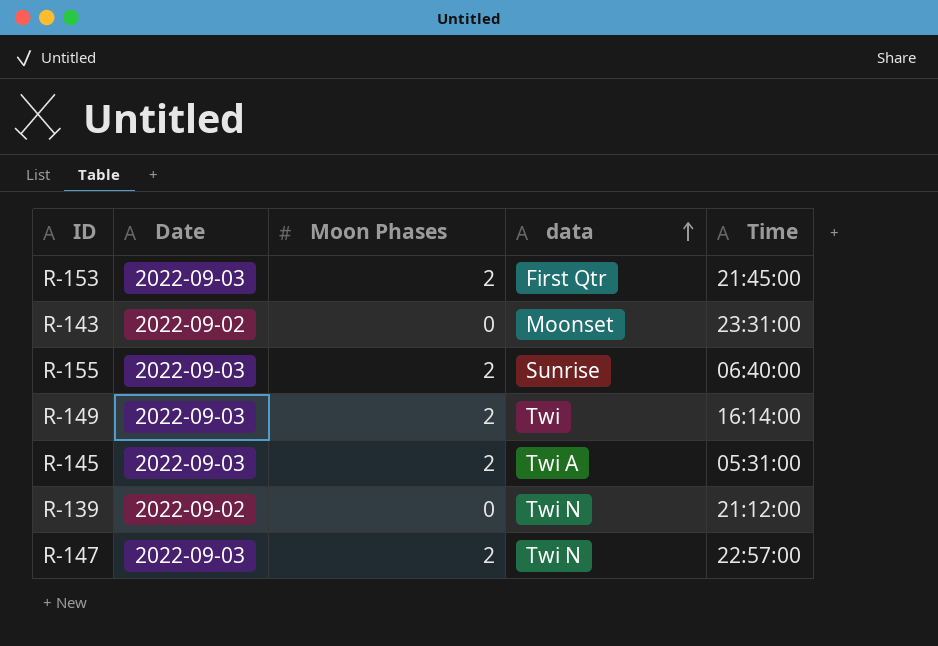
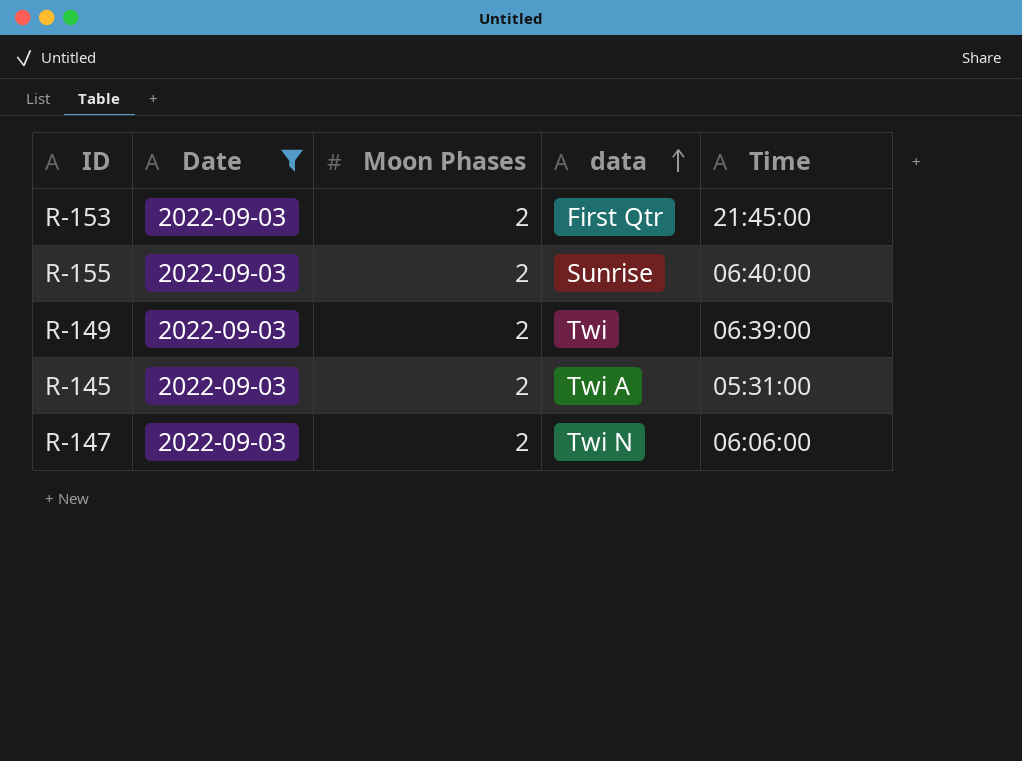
filter: none -> Date = 2022-09-03
R-149 | Time: 16:14:00 -> 06:39:00
R-147 | Time: 22:57:00 -> 06:06:00

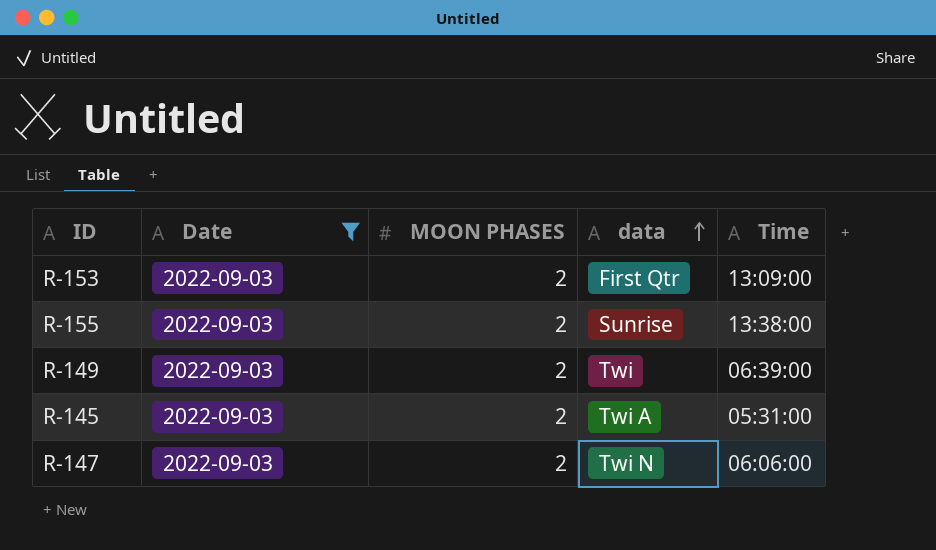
column name: Moon Phases -> MOON PHASES
R-153 | Time: 21:45:00 -> 13:09:00
R-155 | Time: 06:40:00 -> 13:38:00

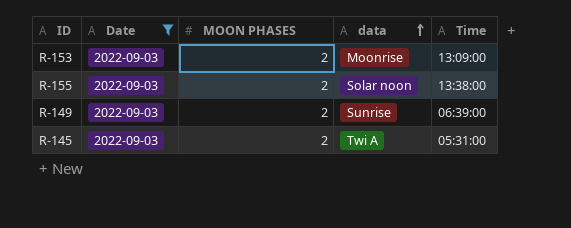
row R-147: 2022-09-03 | 2 | Twi N | 06:06:00 -> none
R-153 | data: First Qtr -> Moonrise
R-155 | data: Sunrise -> Solar noon
R-149 | data: Twi -> Sunrise

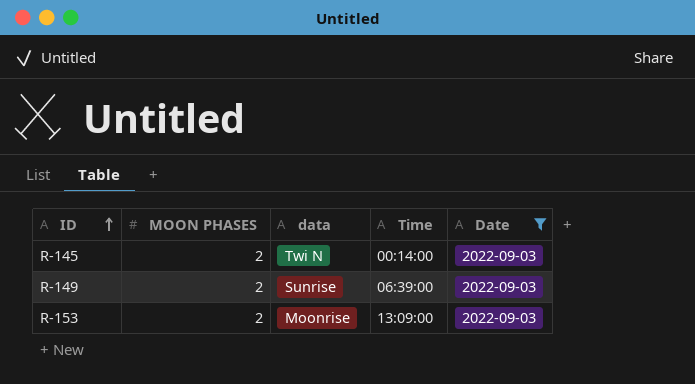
row order: data ascending -> ID ascending
column Date | position: 2 -> 5
row R-155: 2022-09-03 | 2 | Solar noon | 13:38:00 -> none
R-145 | data: Twi A -> Twi N
R-145 | Time: 05:31:00 -> 00:14:00

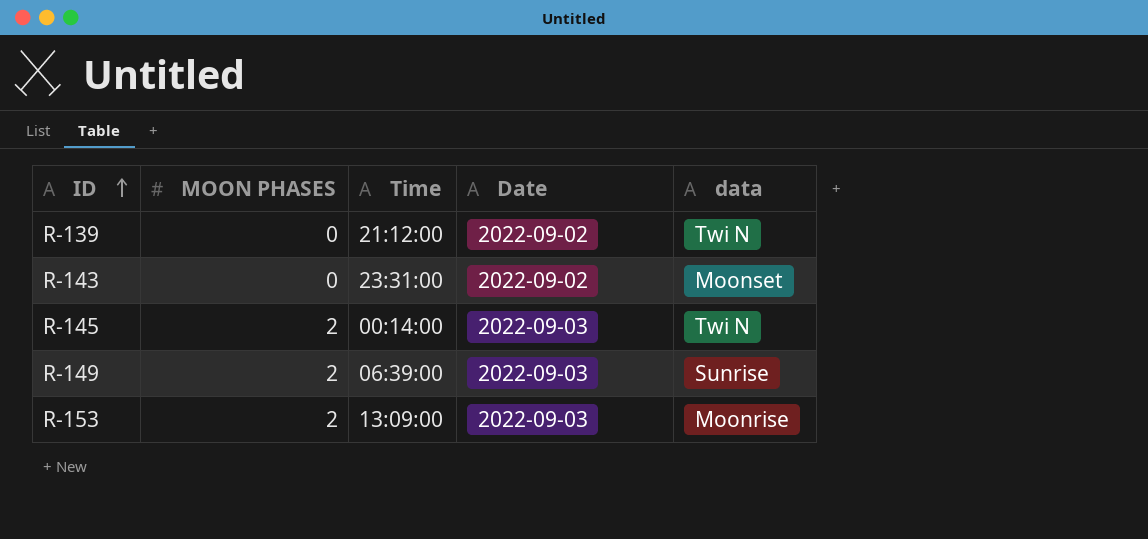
filter: Date = 2022-09-03 -> none
column data | position: 3 -> 5

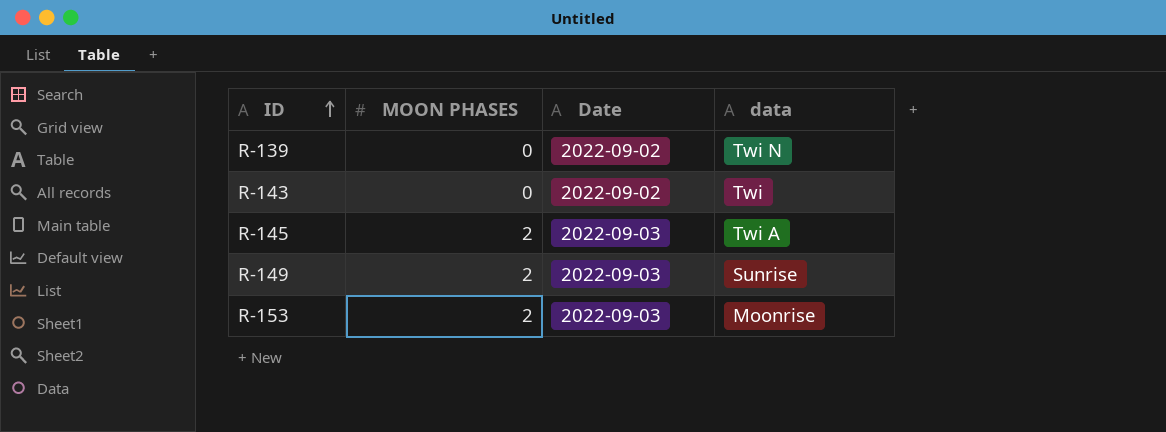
column Time | position: 3 -> none
R-143 | data: Moonset -> Twi
R-145 | data: Twi N -> Twi A

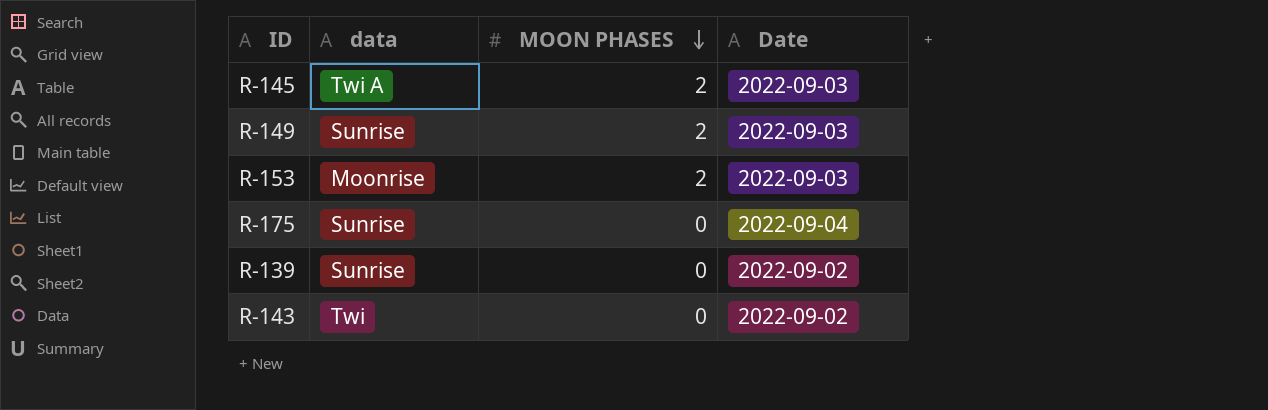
row order: ID ascending -> MOON PHASES descending
column data | position: 4 -> 2
row R-175: none -> Sunrise | 0 | 2022-09-04
R-139 | data: Twi N -> Sunrise

